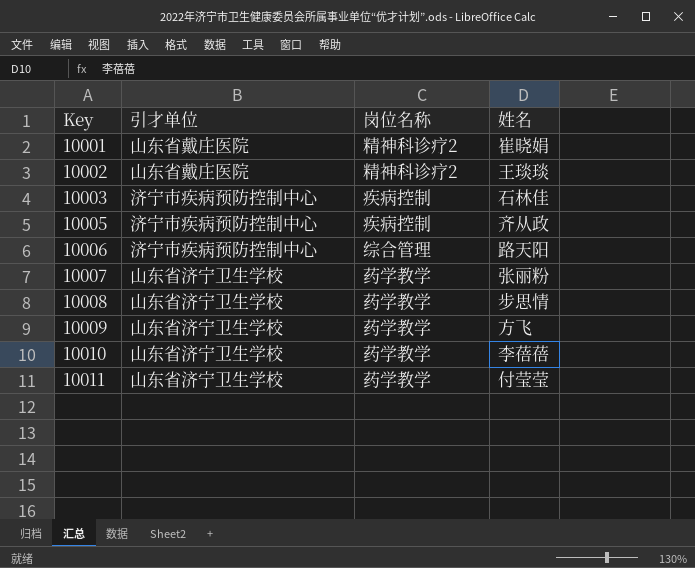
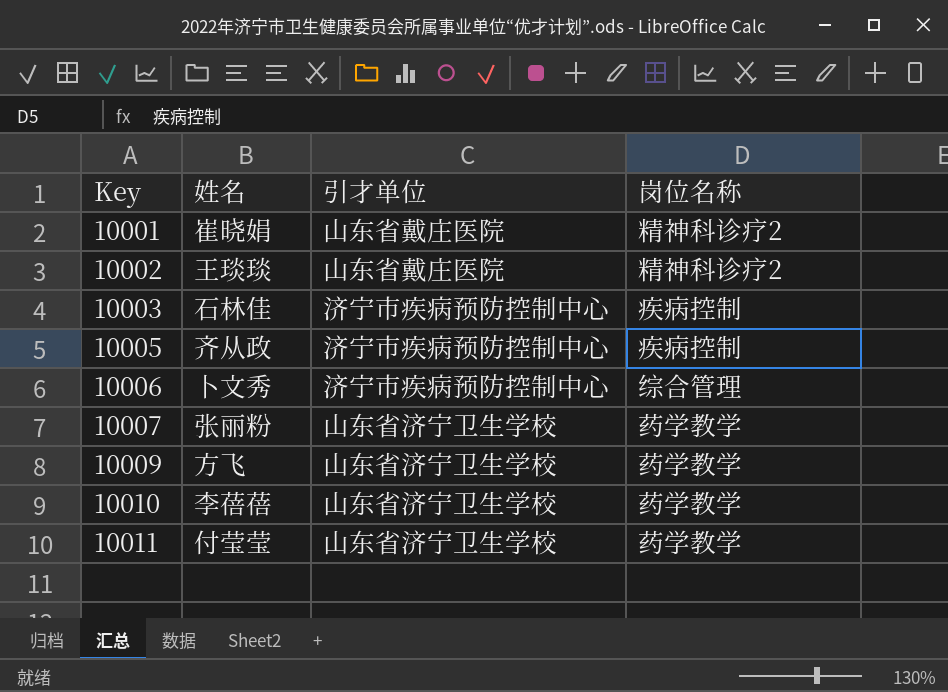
column 姓名 | position: 4 -> 2
row 10008: 山东省济宁卫生学校 | 药学教学 | 步思情 -> none
10006 | 姓名: 路天阳 -> 卜文秀

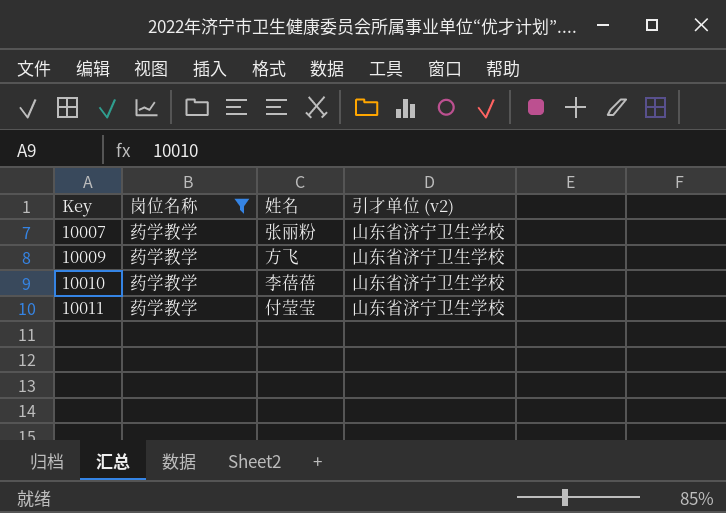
filter: none -> 岗位名称 = 药学教学
column 岗位名称 | position: 4 -> 2
column name: 引才单位 -> 引才单位 (v2)

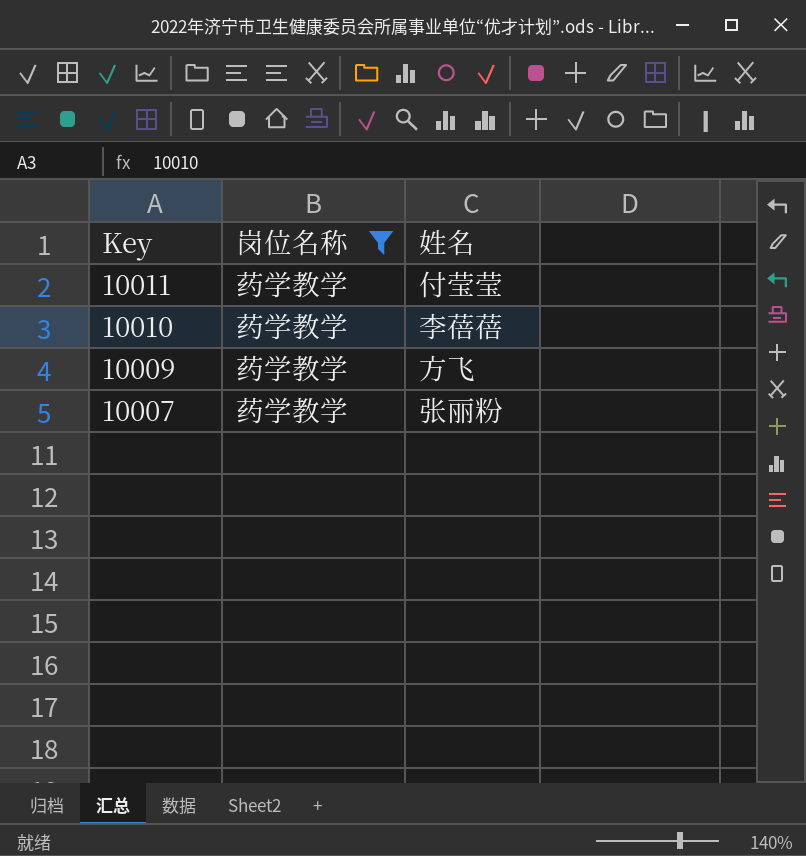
row order: Key ascending -> Key descending
column 引才单位 (v2) | position: 4 -> none

